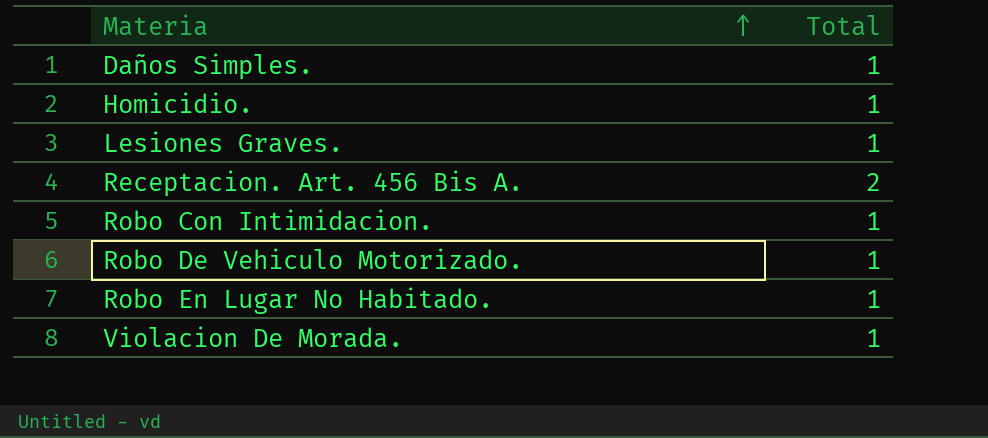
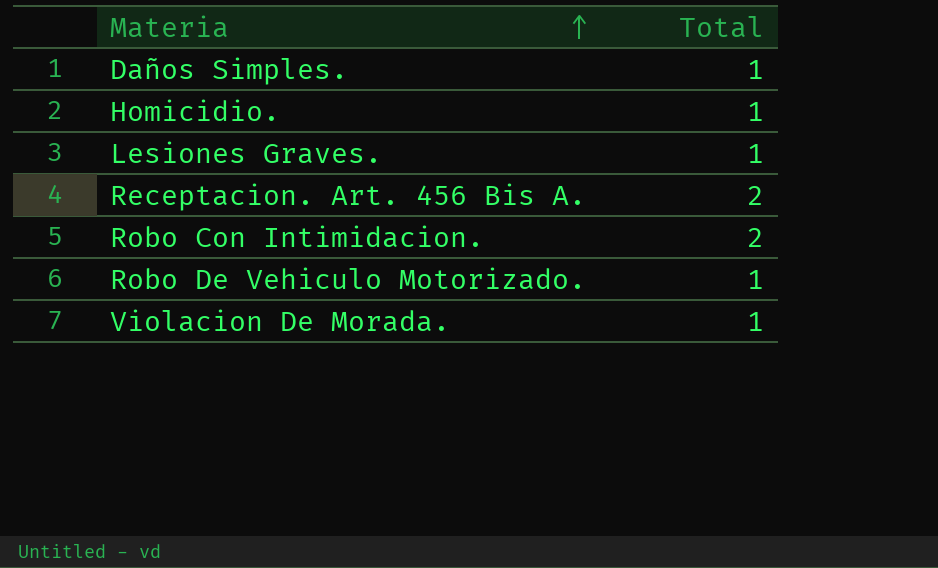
row Robo En Lugar No Habitado.: 1 -> none
Robo Con Intimidacion. | Total: 1 -> 2

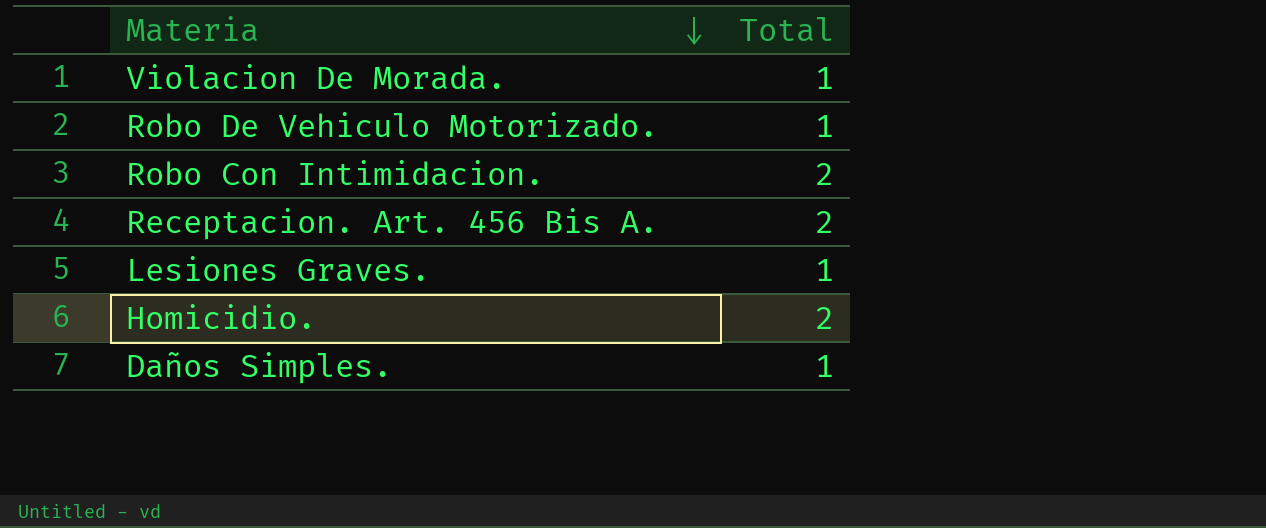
row order: Materia ascending -> Materia descending
Homicidio. | Total: 1 -> 2

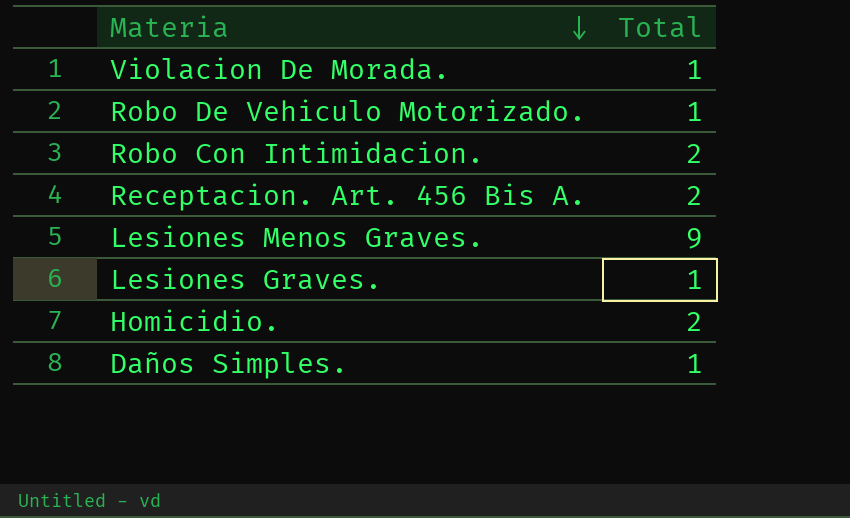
row Lesiones Menos Graves.: none -> 9

